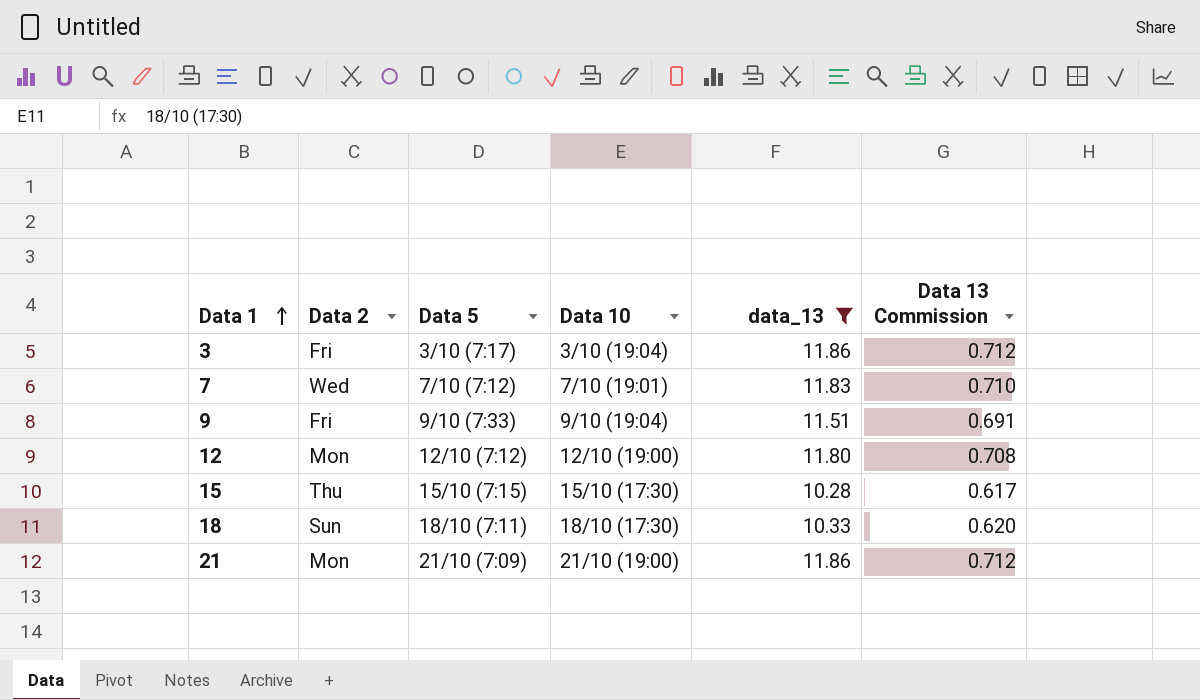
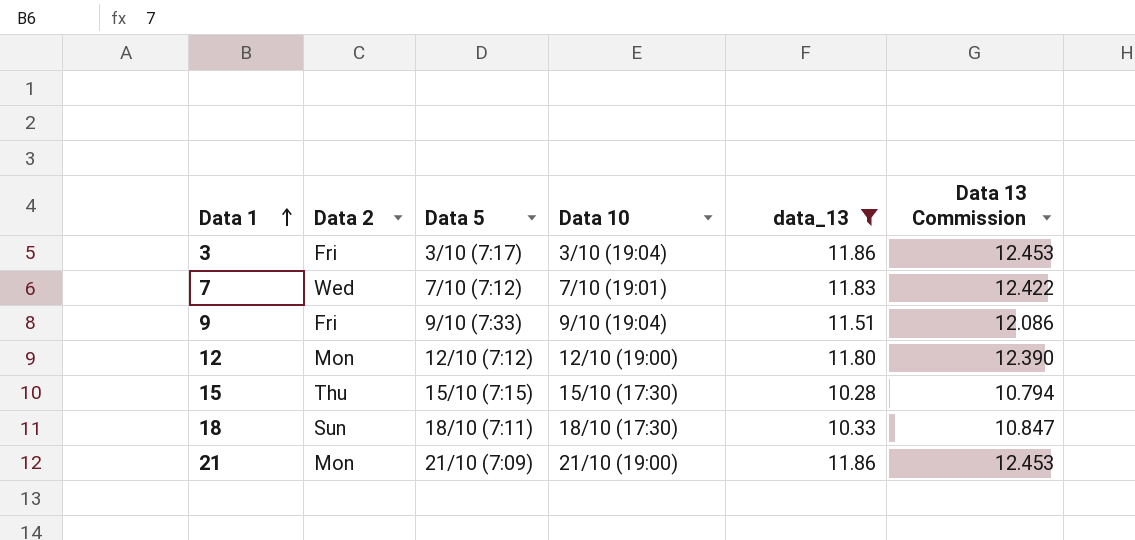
column Data 13 Commission | formula: [data_13] * 0.06 -> [data_13] * 1.05

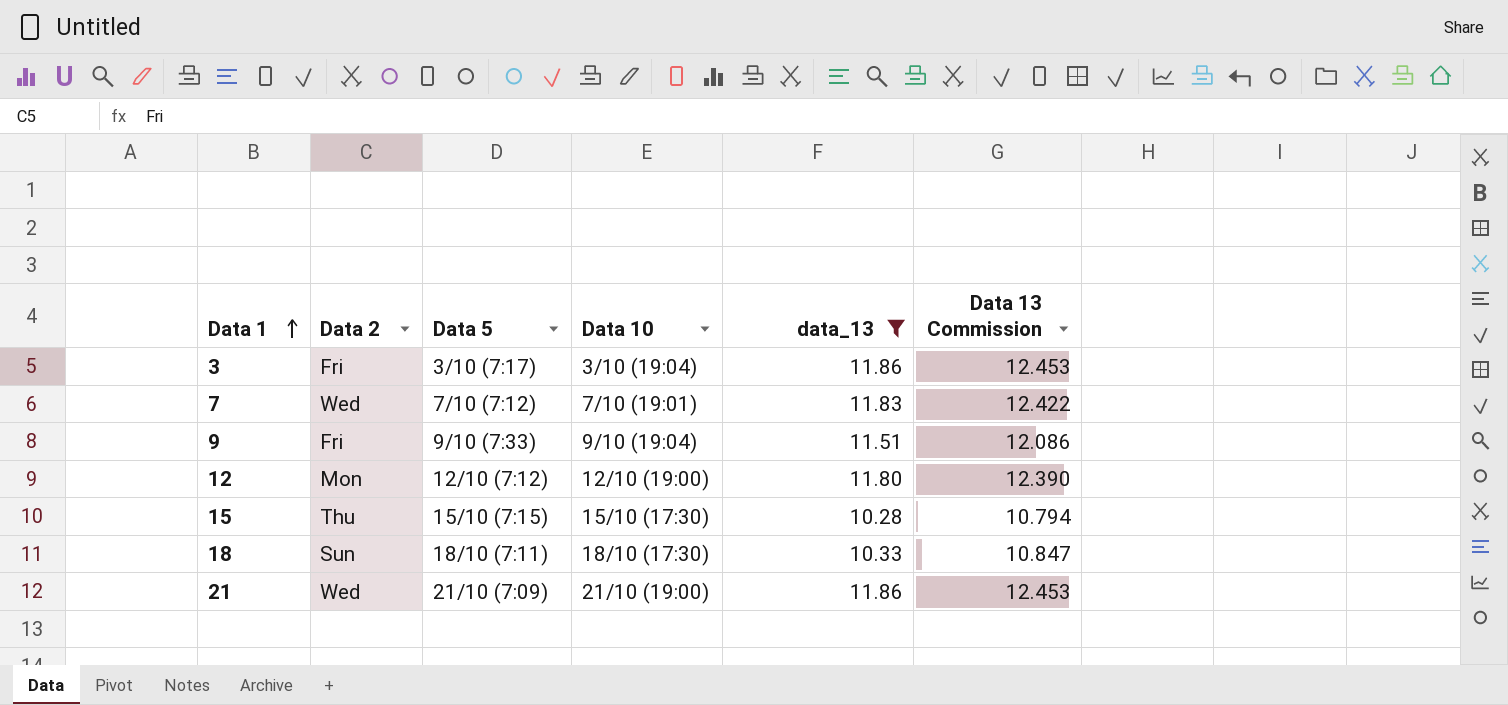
21 | Data 2: Mon -> Wed

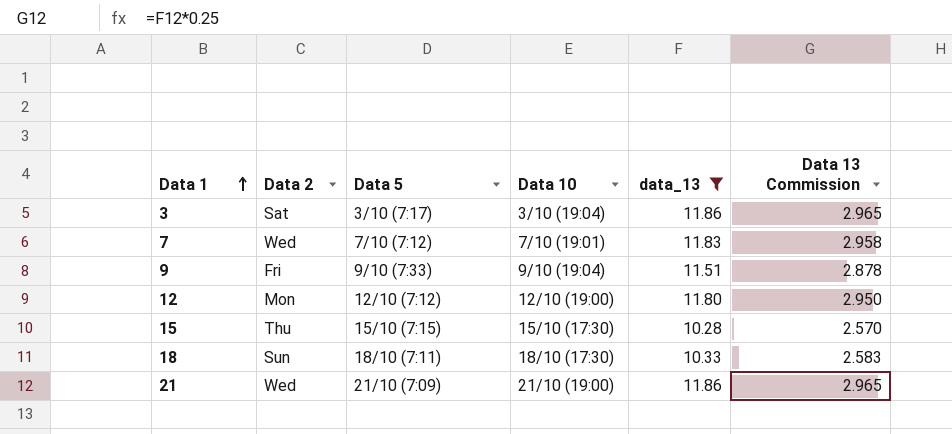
column Data 13 Commission | formula: [data_13] * 1.05 -> [data_13] * 0.25
3 | Data 2: Fri -> Sat

